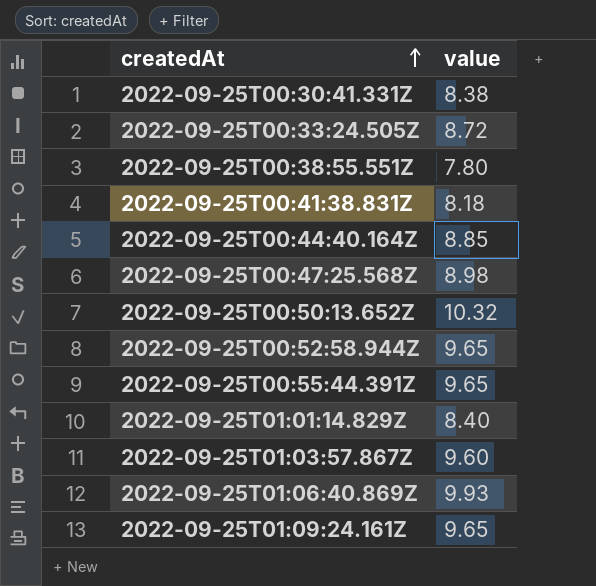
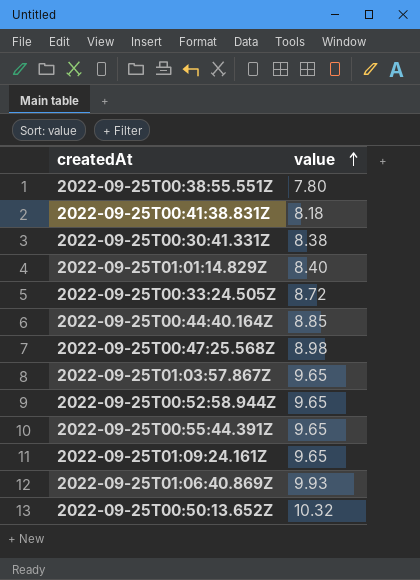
row order: createdAt ascending -> value ascending
2022-09-25T01:03:57.867Z | value: 9.60 -> 9.65

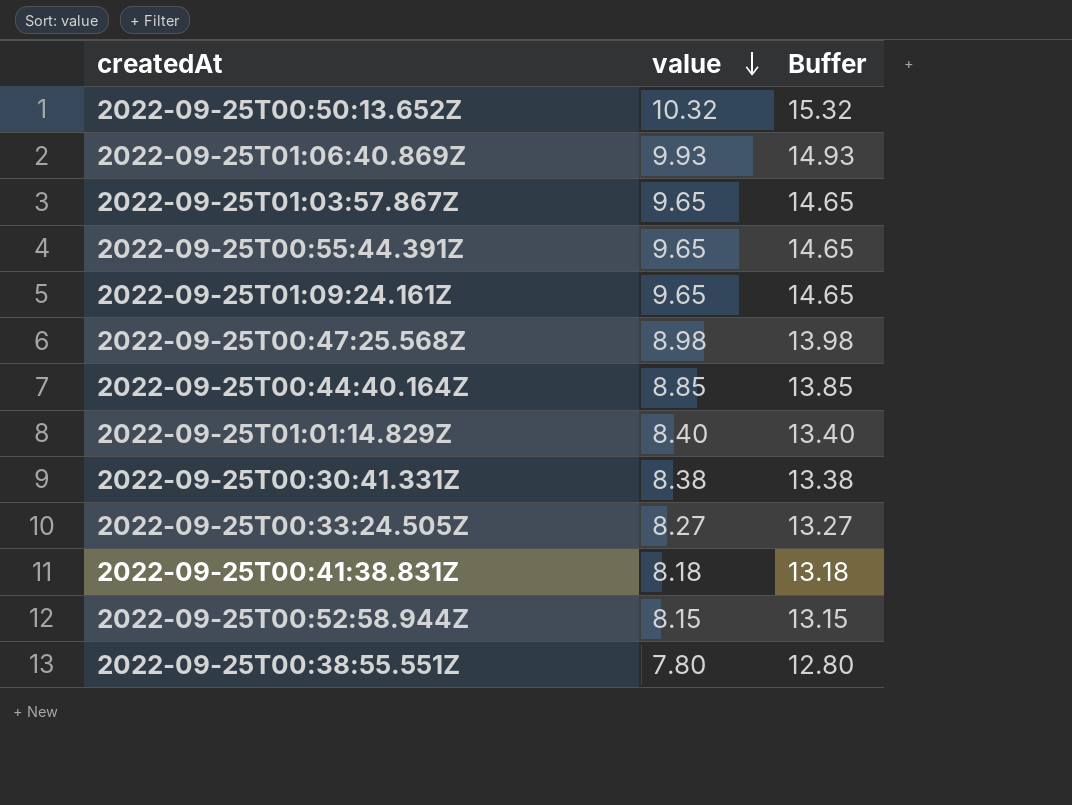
row order: value ascending -> value descending
column Buffer | formula: none -> [value] + 5
2022-09-25T00:33:24.505Z | value: 8.72 -> 8.27
2022-09-25T00:52:58.944Z | value: 9.65 -> 8.15

